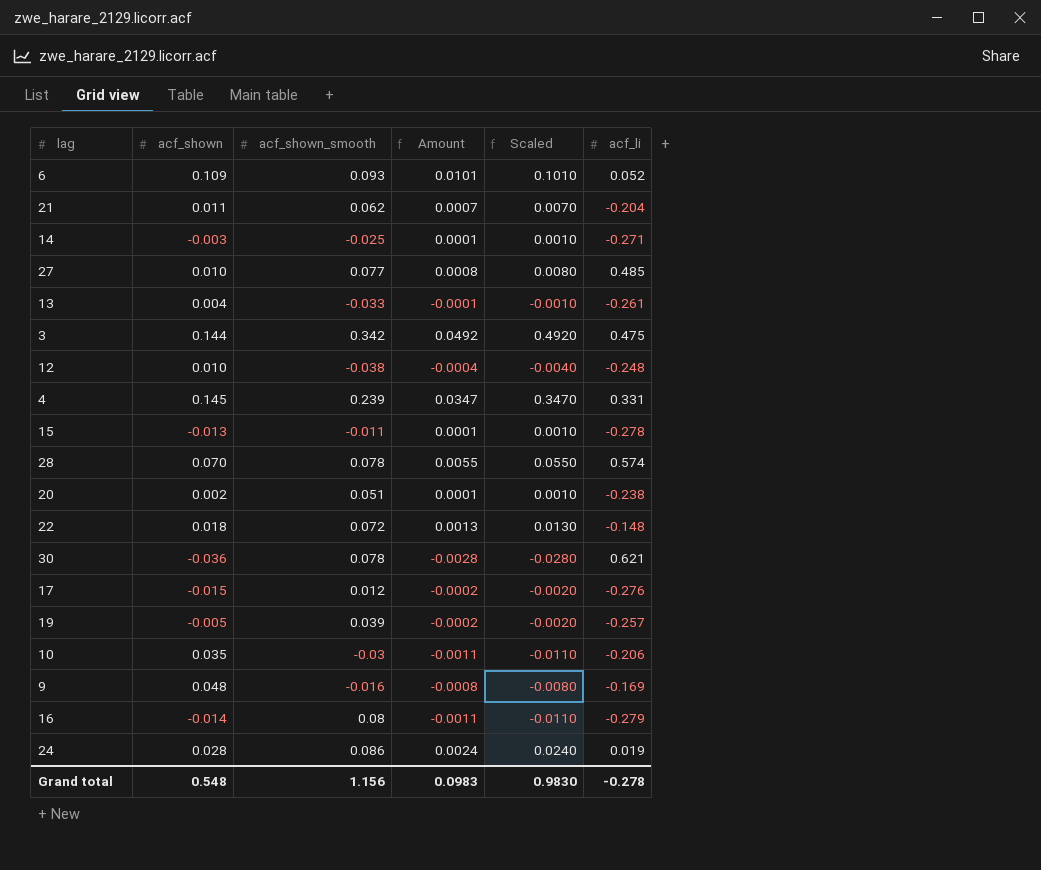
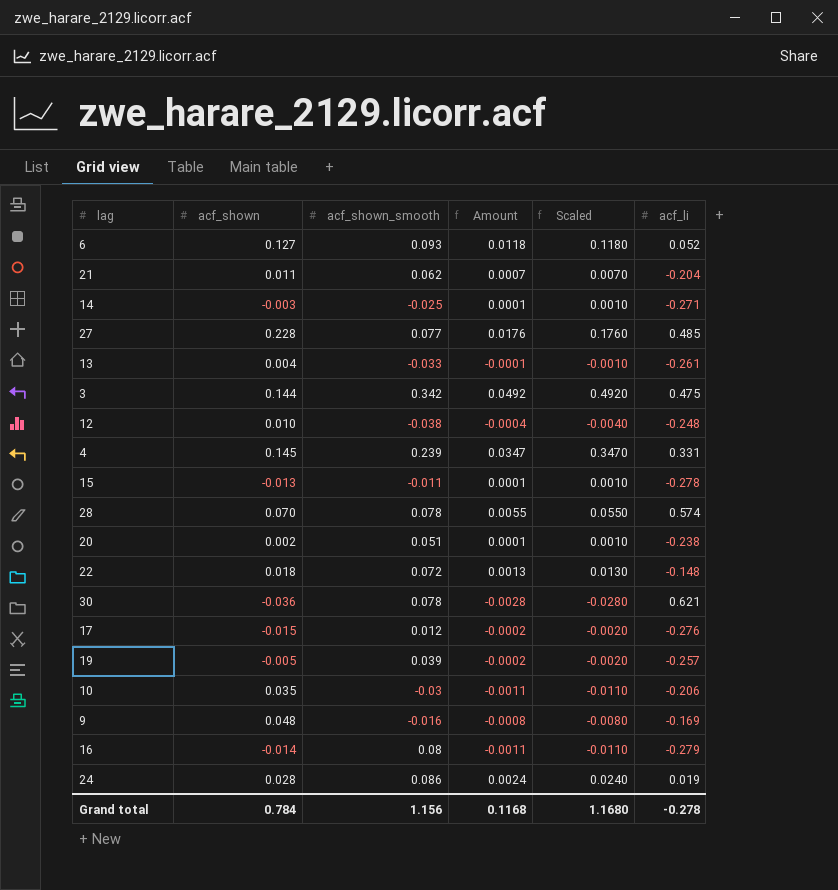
6 | acf_shown: 0.109 -> 0.127
6 | Amount: 0.0101 -> 0.0118
6 | Scaled: 0.1010 -> 0.1180
27 | acf_shown: 0.010 -> 0.228
27 | Amount: 0.0008 -> 0.0176
27 | Scaled: 0.0080 -> 0.1760
Grand total | acf_shown: 0.548 -> 0.784
Grand total | Amount: 0.0983 -> 0.1168
Grand total | Scaled: 0.9830 -> 1.1680

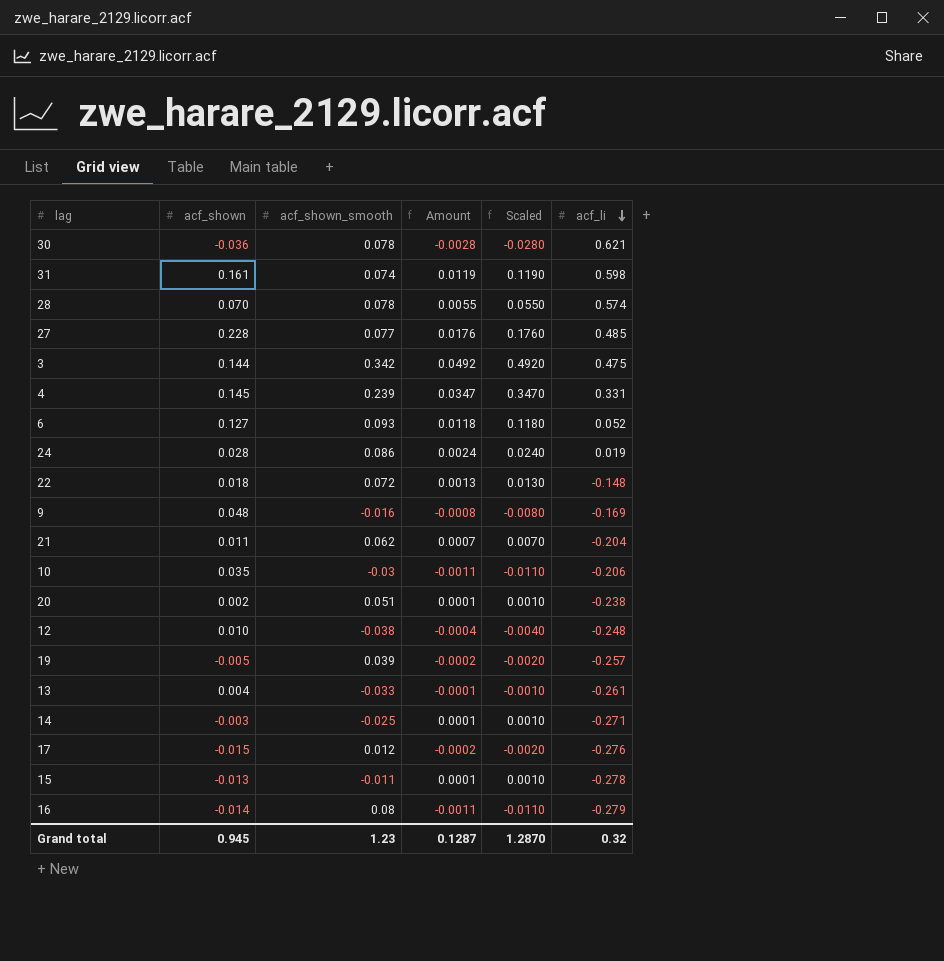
row order: none -> acf_li descending
row 31: none -> 0.161 | 0.074 | 0.0119 | 0.1190 | 0.598
Grand total | acf_shown: 0.784 -> 0.945
Grand total | acf_shown_smooth: 1.156 -> 1.23
Grand total | Amount: 0.1168 -> 0.1287
Grand total | Scaled: 1.1680 -> 1.2870
Grand total | acf_li: -0.278 -> 0.32

